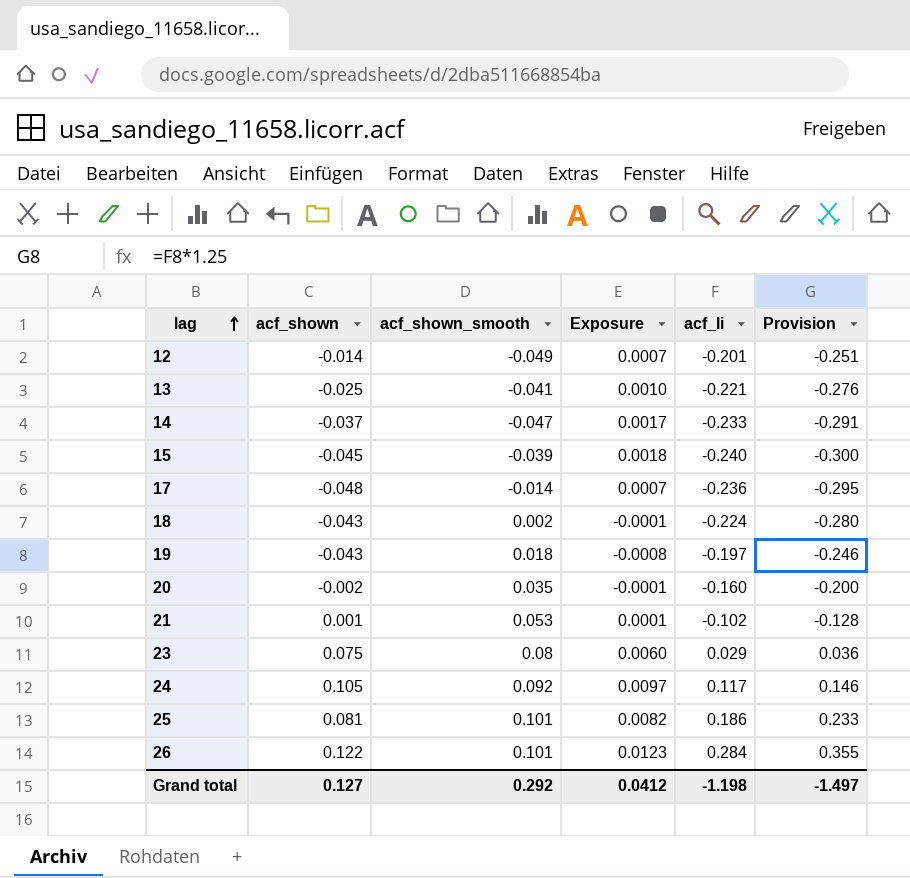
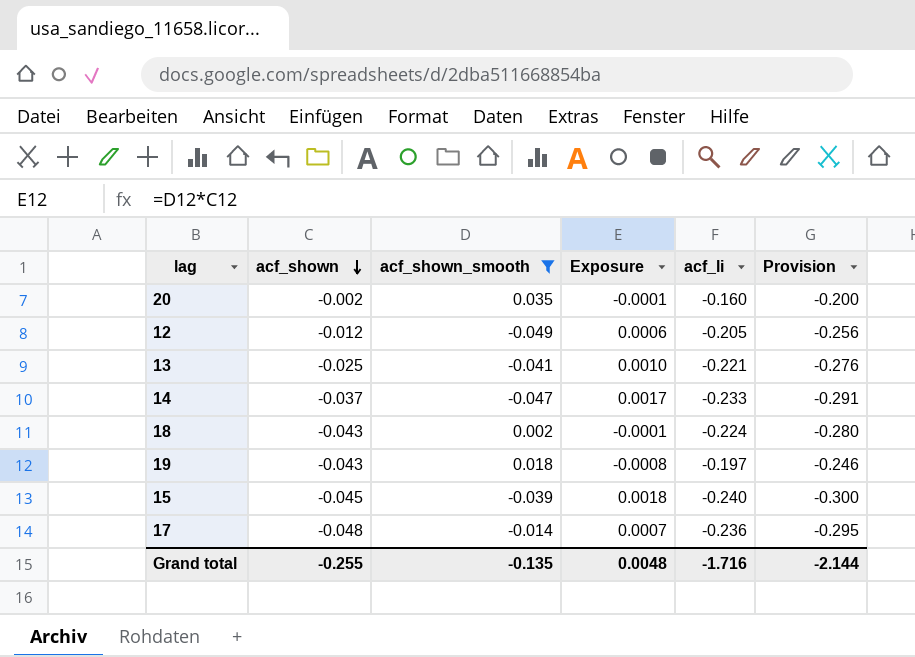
filter: none -> acf_shown_smooth <= 0.035
row order: lag ascending -> acf_shown descending
12 | acf_shown: -0.014 -> -0.012
12 | Exposure: 0.0007 -> 0.0006
12 | acf_li: -0.201 -> -0.205
12 | Provision: -0.251 -> -0.256
Grand total | acf_shown: 0.127 -> -0.255
Grand total | acf_shown_smooth: 0.292 -> -0.135
Grand total | Exposure: 0.0412 -> 0.0048
Grand total | acf_li: -1.198 -> -1.716
Grand total | Provision: -1.497 -> -2.144

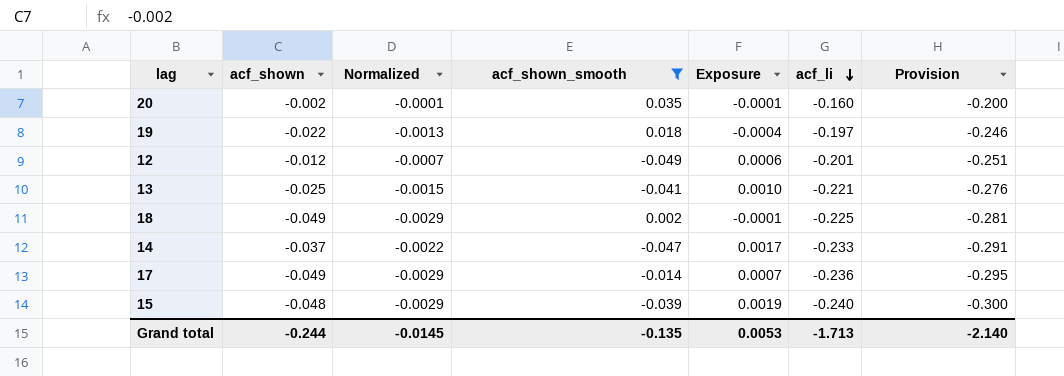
row order: acf_shown descending -> acf_li descending
column Normalized | formula: none -> [acf_shown] * 0.06
19 | acf_shown: -0.043 -> -0.022
19 | Exposure: -0.0008 -> -0.0004
12 | acf_li: -0.205 -> -0.201
12 | Provision: -0.256 -> -0.251
18 | acf_shown: -0.043 -> -0.049
18 | acf_li: -0.224 -> -0.225
18 | Provision: -0.280 -> -0.281
17 | acf_shown: -0.048 -> -0.049
15 | acf_shown: -0.045 -> -0.048
15 | Exposure: 0.0018 -> 0.0019
Grand total | acf_shown: -0.255 -> -0.244
Grand total | Exposure: 0.0048 -> 0.0053
Grand total | acf_li: -1.716 -> -1.713
Grand total | Provision: -2.144 -> -2.140

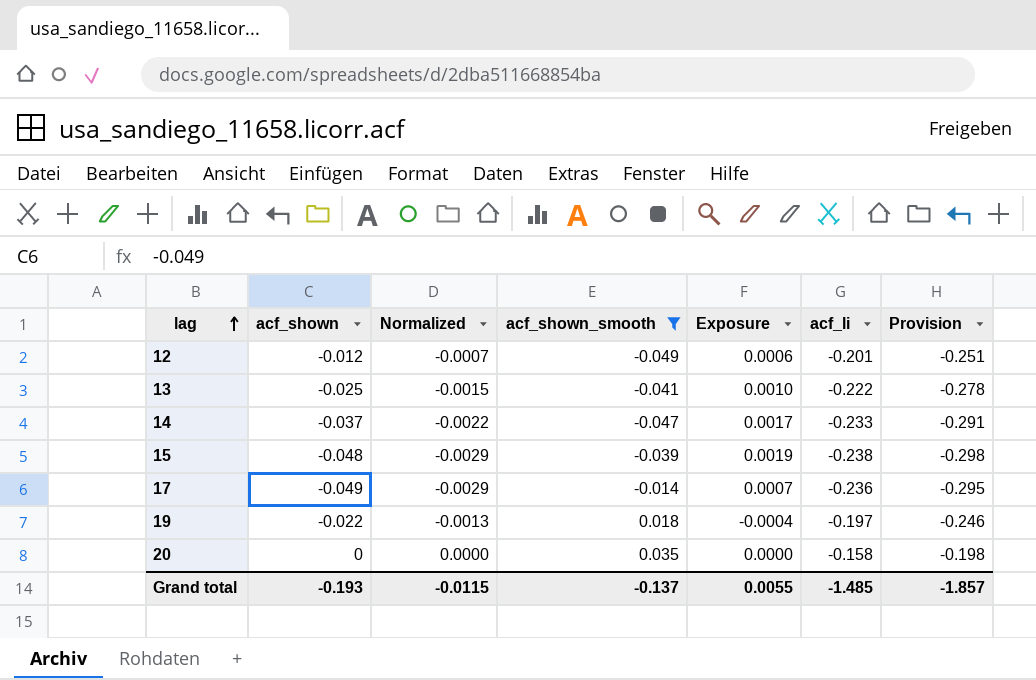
row order: acf_li descending -> lag ascending
row 18: -0.049 | -0.0029 | 0.002 | -0.0001 | -0.225 | -0.281 -> none
13 | acf_li: -0.221 -> -0.222
13 | Provision: -0.276 -> -0.278
15 | acf_li: -0.240 -> -0.238
15 | Provision: -0.300 -> -0.298
20 | acf_shown: -0.002 -> 0
20 | Normalized: -0.0001 -> 0.0000
20 | Exposure: -0.0001 -> 0.0000
20 | acf_li: -0.160 -> -0.158
20 | Provision: -0.200 -> -0.198
Grand total | acf_shown: -0.244 -> -0.193
Grand total | Normalized: -0.0145 -> -0.0115
Grand total | acf_shown_smooth: -0.135 -> -0.137
Grand total | Exposure: 0.0053 -> 0.0055
Grand total | acf_li: -1.713 -> -1.485
Grand total | Provision: -2.140 -> -1.857

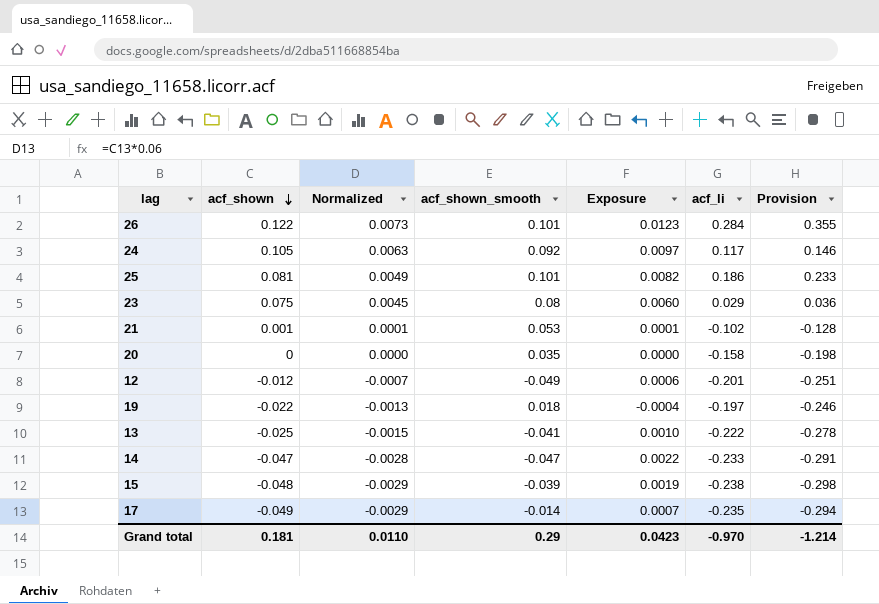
filter: acf_shown_smooth <= 0.035 -> none
row order: lag ascending -> acf_shown descending
14 | acf_shown: -0.037 -> -0.047
14 | Normalized: -0.0022 -> -0.0028
14 | Exposure: 0.0017 -> 0.0022
17 | acf_li: -0.236 -> -0.235
17 | Provision: -0.295 -> -0.294
Grand total | acf_shown: -0.193 -> 0.181
Grand total | Normalized: -0.0115 -> 0.0110
Grand total | acf_shown_smooth: -0.137 -> 0.29
Grand total | Exposure: 0.0055 -> 0.0423
Grand total | acf_li: -1.485 -> -0.970
Grand total | Provision: -1.857 -> -1.214

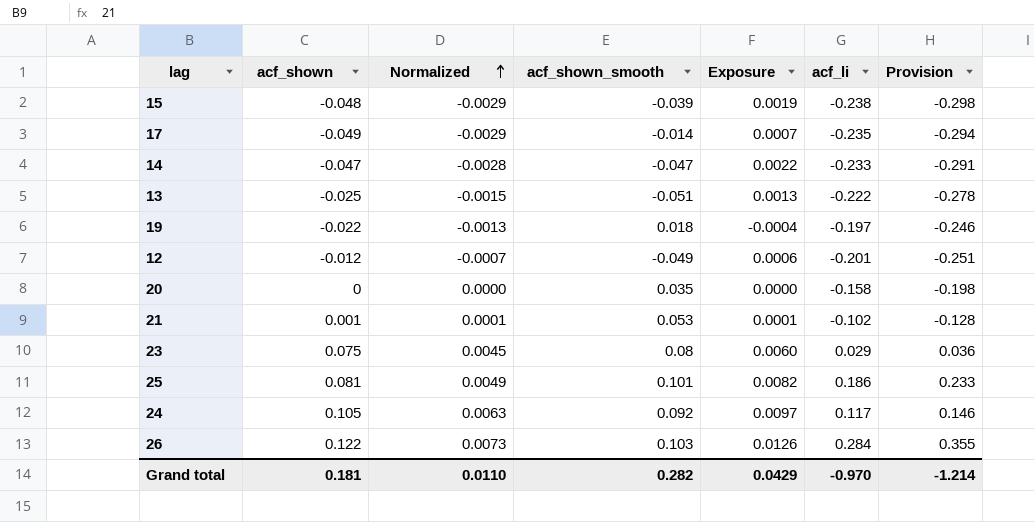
row order: acf_shown descending -> Normalized ascending
13 | acf_shown_smooth: -0.041 -> -0.051
13 | Exposure: 0.0010 -> 0.0013
26 | acf_shown_smooth: 0.101 -> 0.103
26 | Exposure: 0.0123 -> 0.0126
Grand total | acf_shown_smooth: 0.29 -> 0.282
Grand total | Exposure: 0.0423 -> 0.0429

